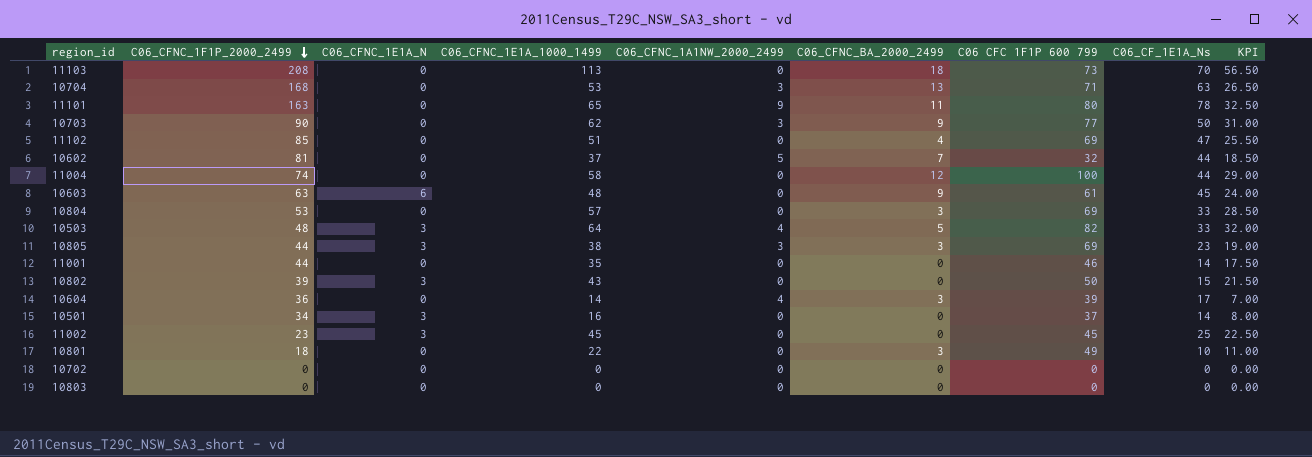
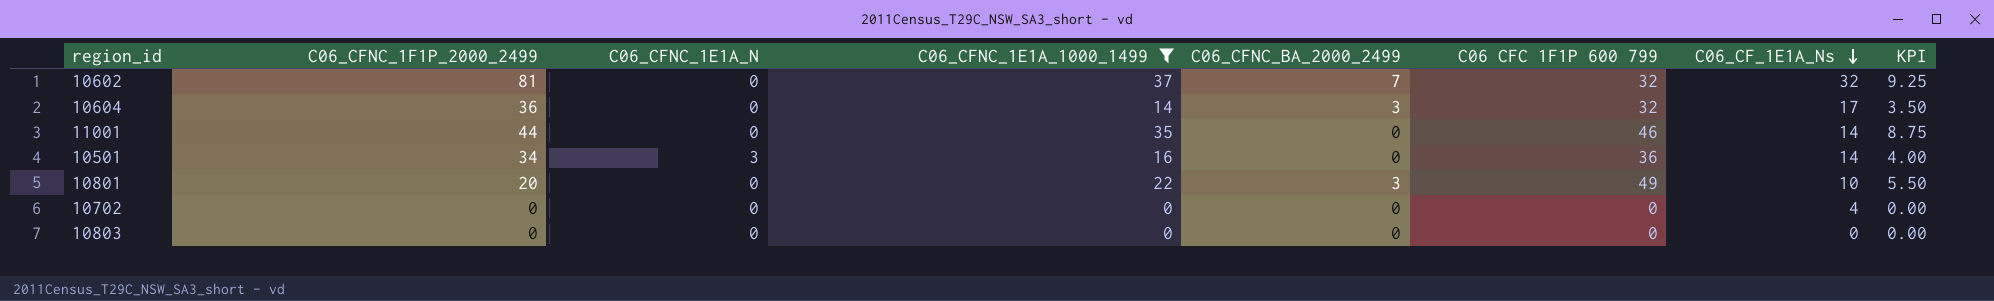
filter: none -> C06_CFNC_1E1A_1000_1499 <= 37
row order: C06_CFNC_1F1P_2000_2499 descending -> C06_CF_1E1A_Ns descending
column C06_CFNC_1A1NW_2000_2499 | position: 5 -> none
column KPI | formula: [C06_CFNC_1E1A_1000_1499] * 0.5 -> [C06_CFNC_1E1A_1000_1499] * 0.25
10602 | C06_CF_1E1A_Ns: 44 -> 32
10604 | C06 CFC 1F1P 600 799: 39 -> 32
10501 | C06 CFC 1F1P 600 799: 37 -> 36
10801 | C06_CFNC_1F1P_2000_2499: 18 -> 20
10702 | C06_CF_1E1A_Ns: 0 -> 4

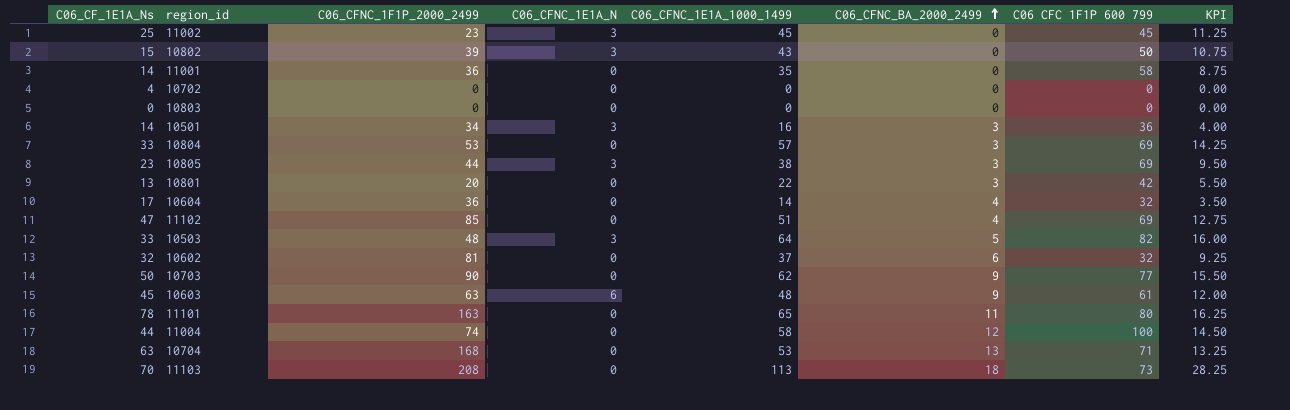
filter: C06_CFNC_1E1A_1000_1499 <= 37 -> none
row order: C06_CF_1E1A_Ns descending -> C06_CFNC_BA_2000_2499 ascending
column C06_CF_1E1A_Ns | position: 7 -> 1
11001 | C06_CFNC_1F1P_2000_2499: 44 -> 36
11001 | C06 CFC 1F1P 600 799: 46 -> 58
10501 | C06_CFNC_BA_2000_2499: 0 -> 3
10801 | C06_CF_1E1A_Ns: 10 -> 13
10801 | C06 CFC 1F1P 600 799: 49 -> 42
10604 | C06_CFNC_BA_2000_2499: 3 -> 4
10602 | C06_CFNC_BA_2000_2499: 7 -> 6

